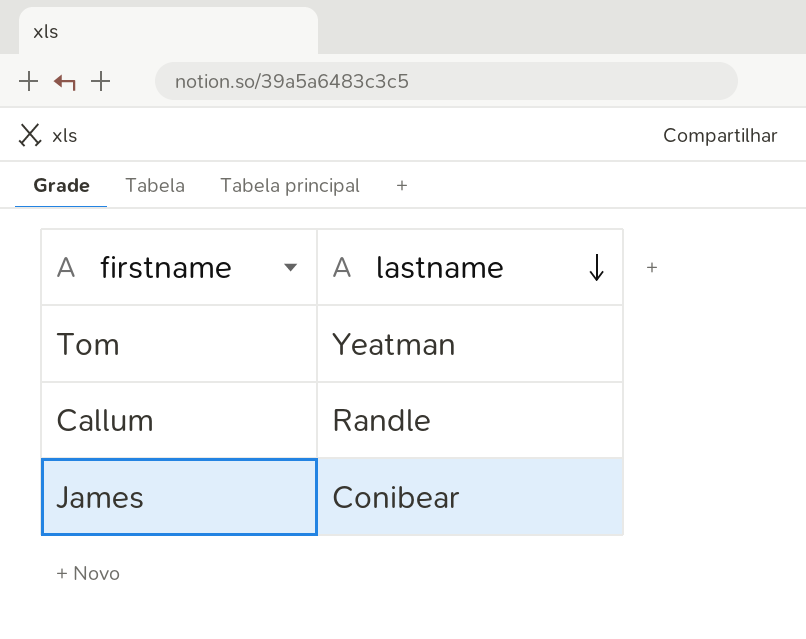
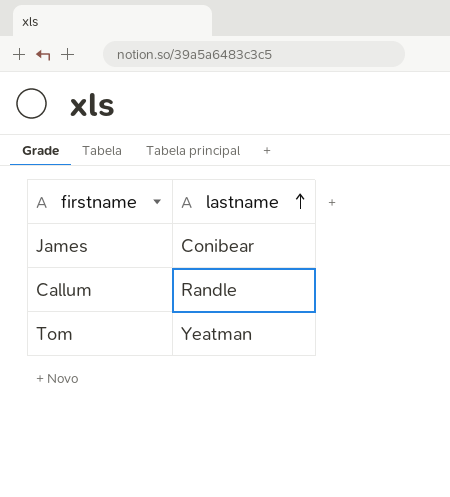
row order: lastname descending -> lastname ascending

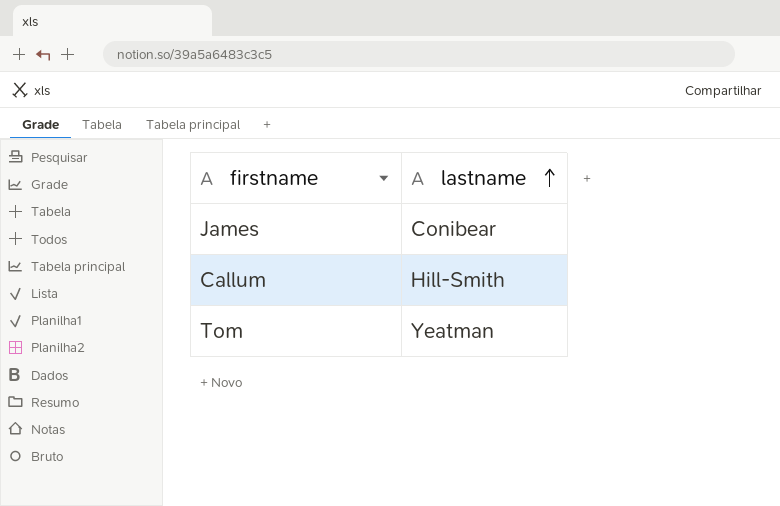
Callum | lastname: Randle -> Hill-Smith

